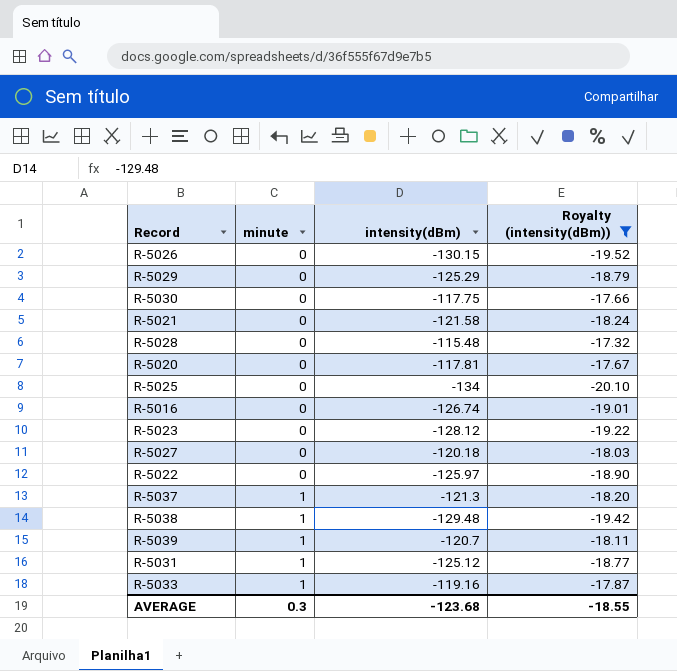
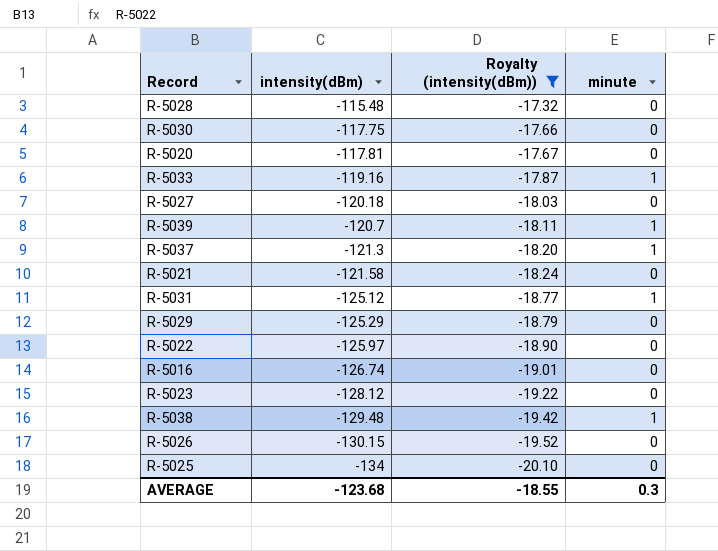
row order: minute ascending -> intensity(dBm) descending
column minute | position: 2 -> 4

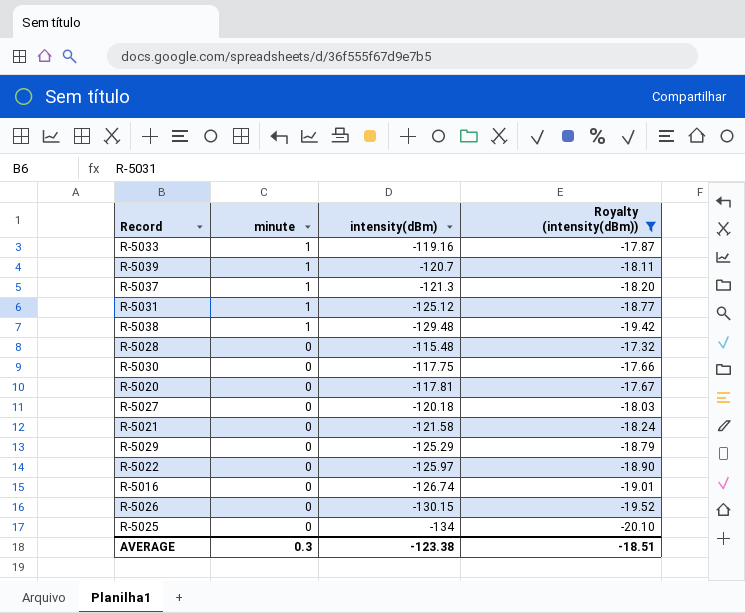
row order: intensity(dBm) descending -> minute descending
column minute | position: 4 -> 2
row R-5023: -128.12 | -19.22 | 0 -> none
AVERAGE | intensity(dBm): -123.68 -> -123.38
AVERAGE | Royalty (intensity(dBm)): -18.55 -> -18.51

